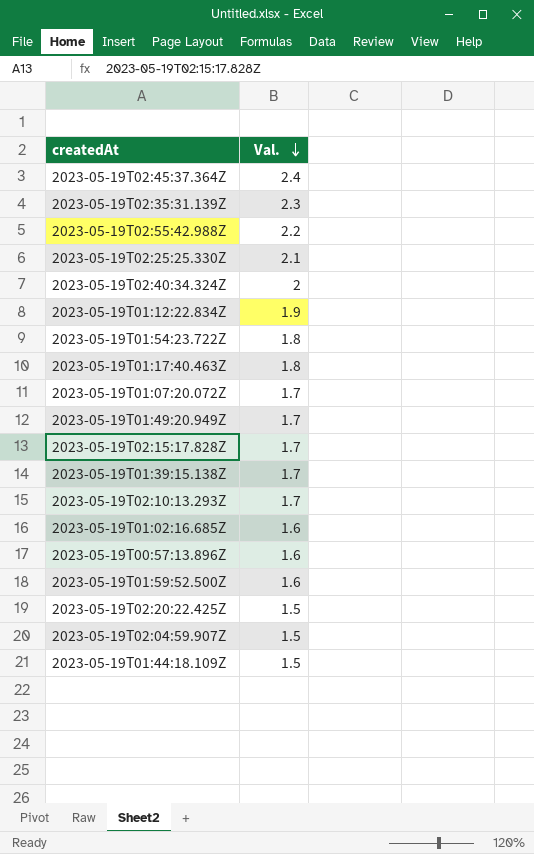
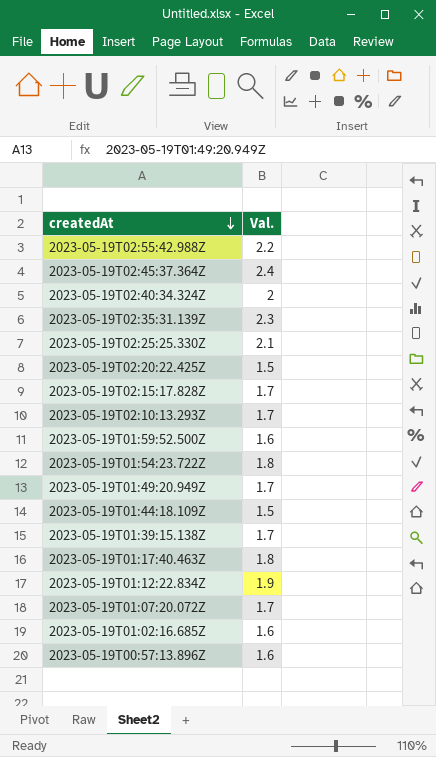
row order: Val. descending -> createdAt descending
row 2023-05-19T02:04:59.907Z: 1.5 -> none

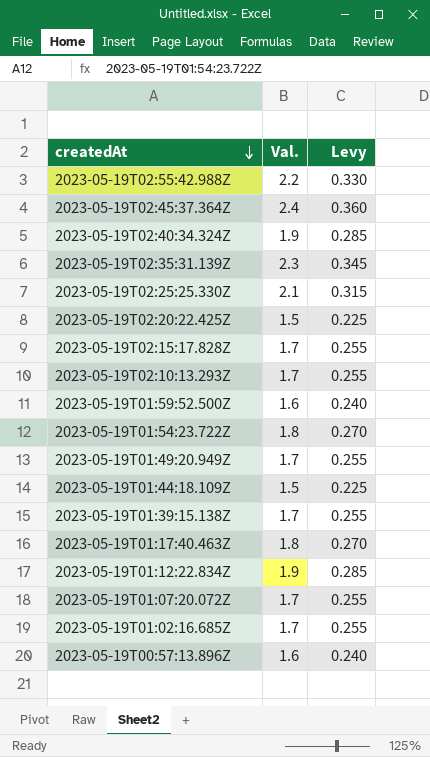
column Levy | formula: none -> [Val.] * 0.15
2023-05-19T02:40:34.324Z | Val.: 2 -> 1.9
2023-05-19T01:02:16.685Z | Val.: 1.6 -> 1.7

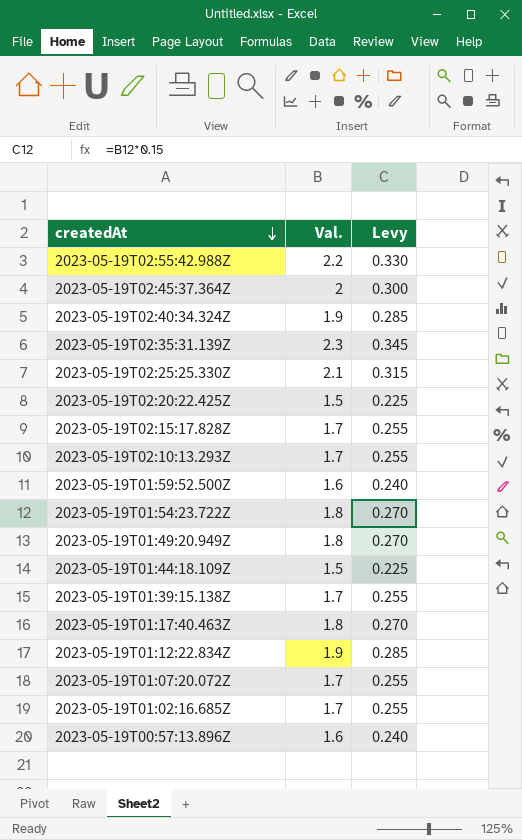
2023-05-19T02:45:37.364Z | Val.: 2.4 -> 2
2023-05-19T02:45:37.364Z | Levy: 0.360 -> 0.300
2023-05-19T01:49:20.949Z | Val.: 1.7 -> 1.8
2023-05-19T01:49:20.949Z | Levy: 0.255 -> 0.270

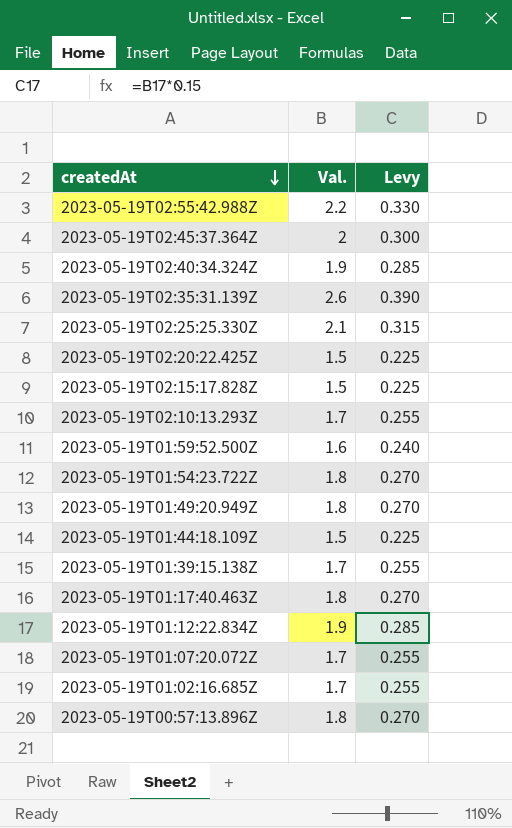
2023-05-19T02:35:31.139Z | Val.: 2.3 -> 2.6
2023-05-19T02:35:31.139Z | Levy: 0.345 -> 0.390
2023-05-19T02:15:17.828Z | Val.: 1.7 -> 1.5
2023-05-19T02:15:17.828Z | Levy: 0.255 -> 0.225
2023-05-19T00:57:13.896Z | Val.: 1.6 -> 1.8
2023-05-19T00:57:13.896Z | Levy: 0.240 -> 0.270

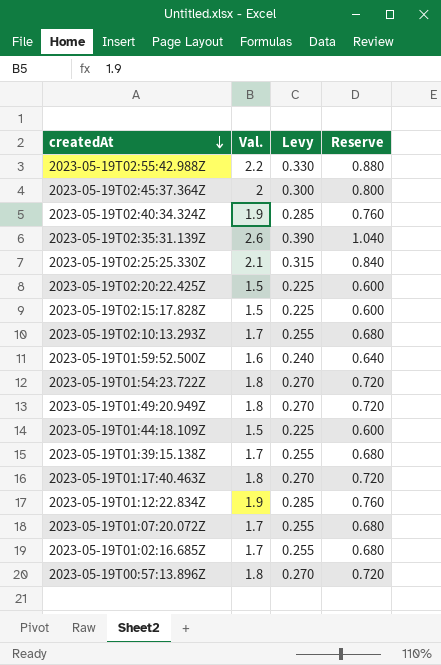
column Reserve | formula: none -> [Val.] * 0.4

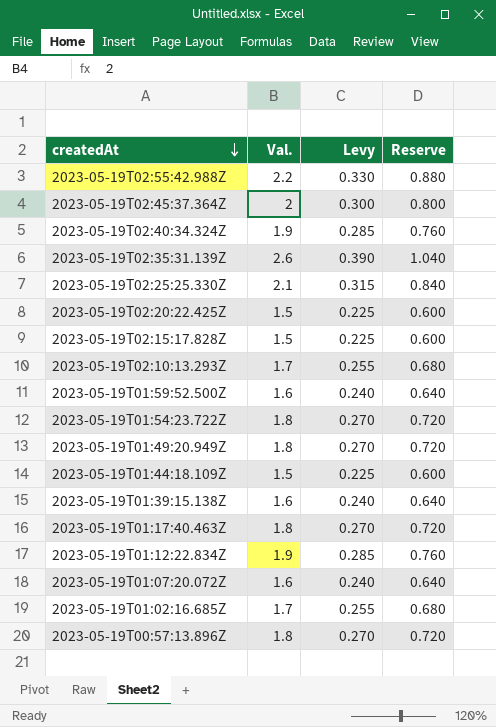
2023-05-19T01:39:15.138Z | Val.: 1.7 -> 1.6
2023-05-19T01:39:15.138Z | Levy: 0.255 -> 0.240
2023-05-19T01:39:15.138Z | Reserve: 0.680 -> 0.640
2023-05-19T01:07:20.072Z | Val.: 1.7 -> 1.6
2023-05-19T01:07:20.072Z | Levy: 0.255 -> 0.240
2023-05-19T01:07:20.072Z | Reserve: 0.680 -> 0.640

